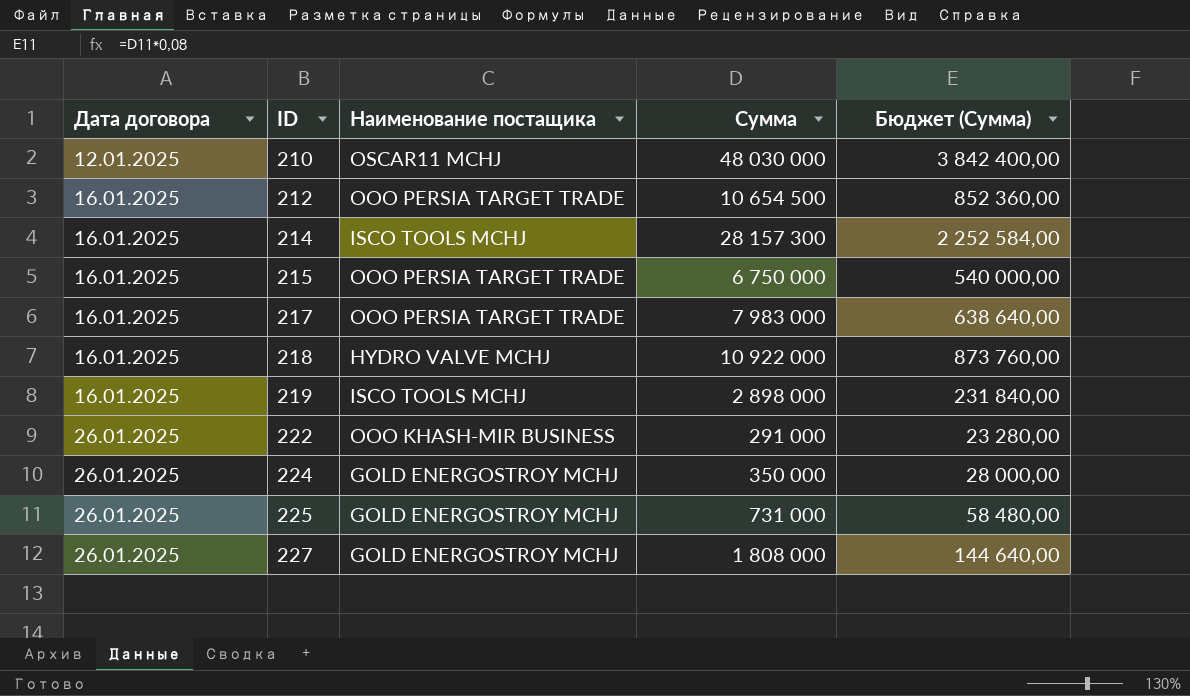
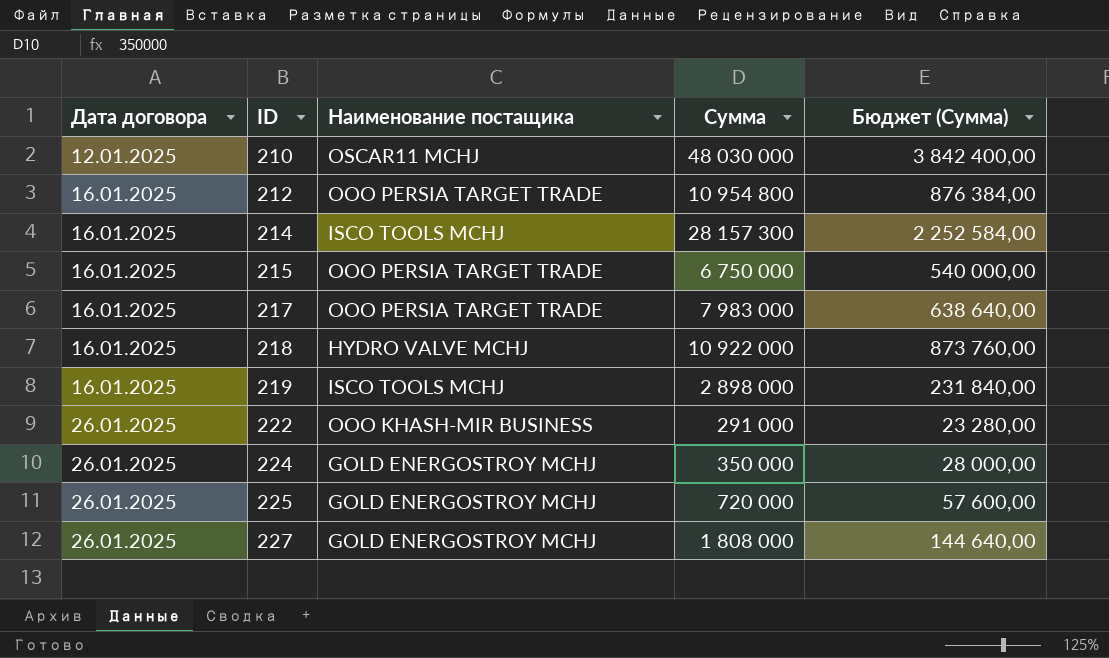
212 | Сумма: 10 654 500 -> 10 954 800
212 | Бюджет (Сумма): 852 360,00 -> 876 384,00
225 | Сумма: 731 000 -> 720 000
225 | Бюджет (Сумма): 58 480,00 -> 57 600,00

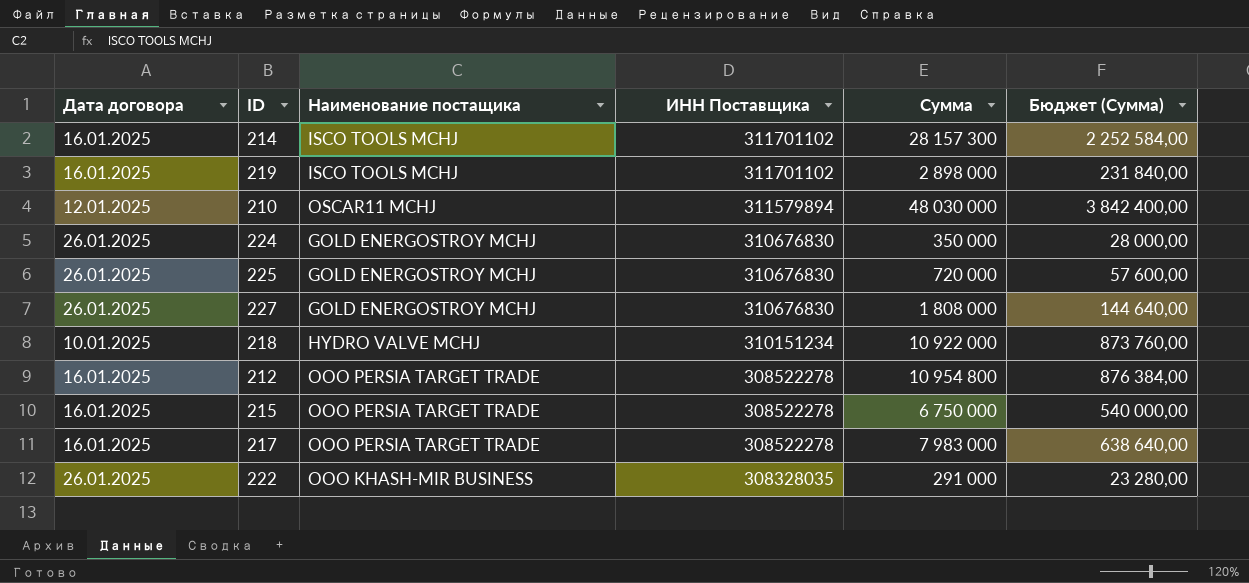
row order: Дата договора ascending -> ИНН Поставщика descending
column ИНН Поставщика | position: none -> 4
218 | Дата договора: 16.01.2025 -> 10.01.2025

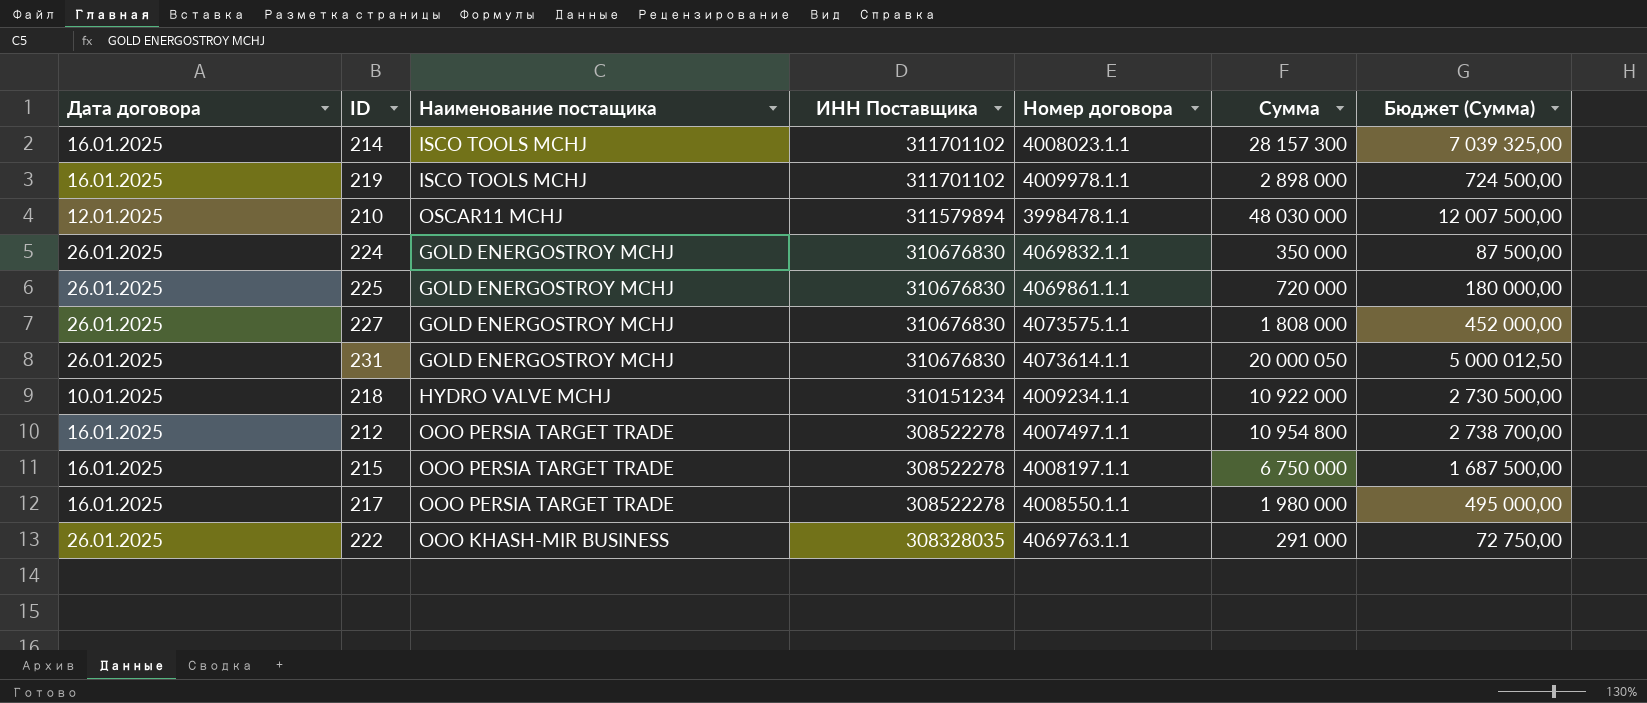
column Номер договора | position: none -> 5
column Бюджет (Сумма) | formula: [Сумма] * 0,08 -> [Сумма] * 0,25
row 231: none -> 26.01.2025 | GOLD ENERGOSTROY MCHJ | 310676830 | 4073614.1.1 | 20 000 050 | 5 000 012,50
217 | Сумма: 7 983 000 -> 1 980 000

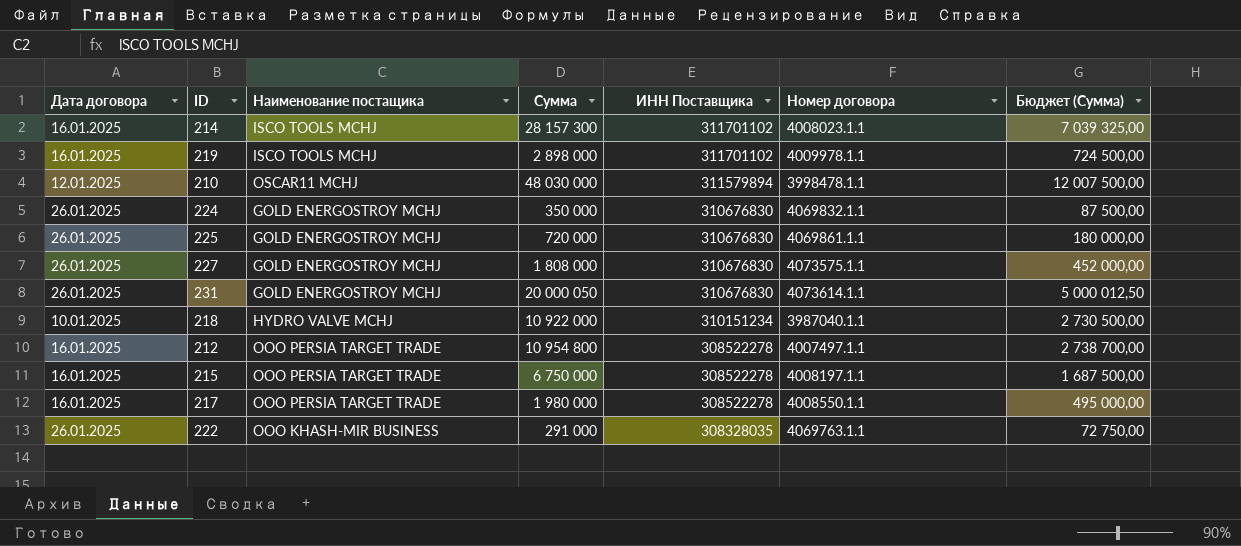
column Сумма | position: 6 -> 4
218 | Номер договора: 4009234.1.1 -> 3987040.1.1

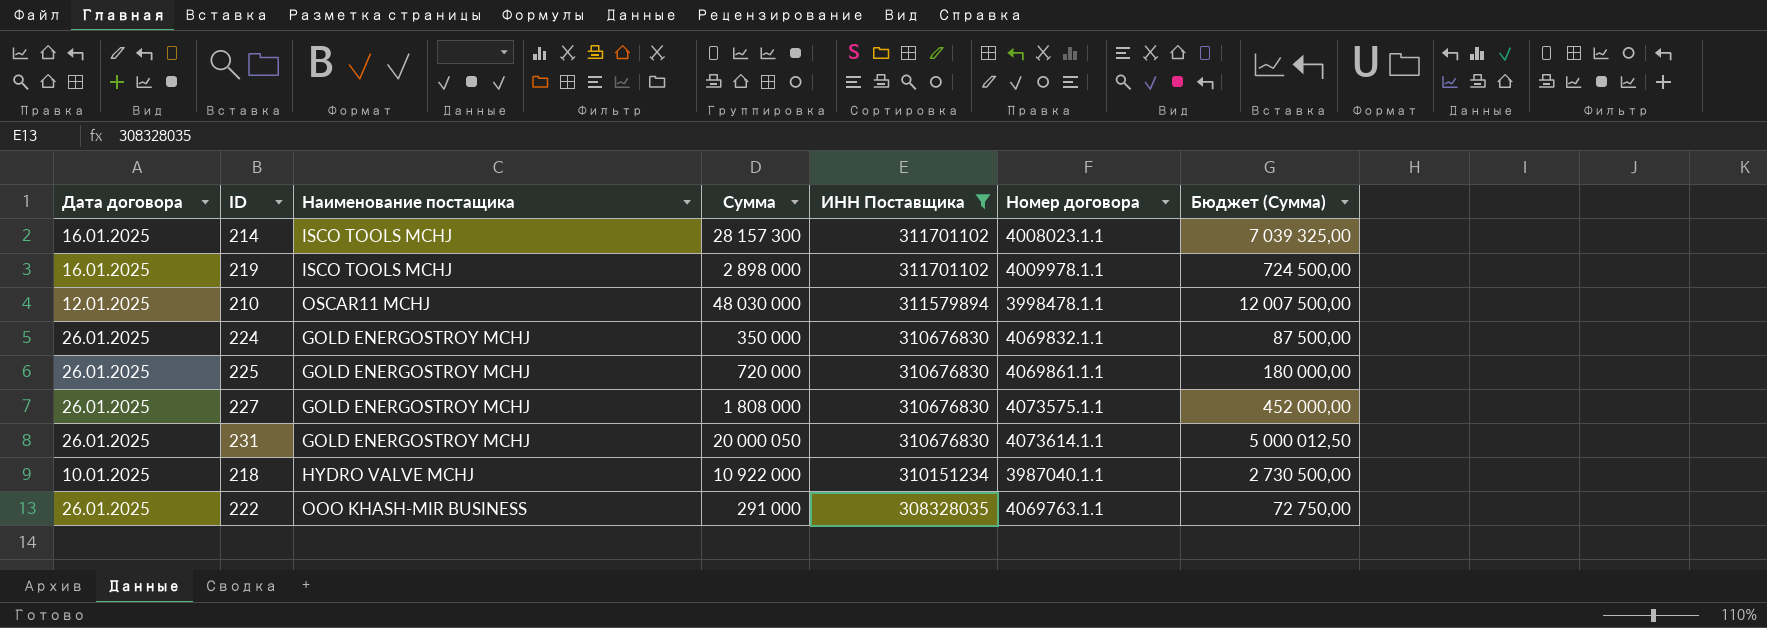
filter: none -> ИНН Поставщика != 308522278

